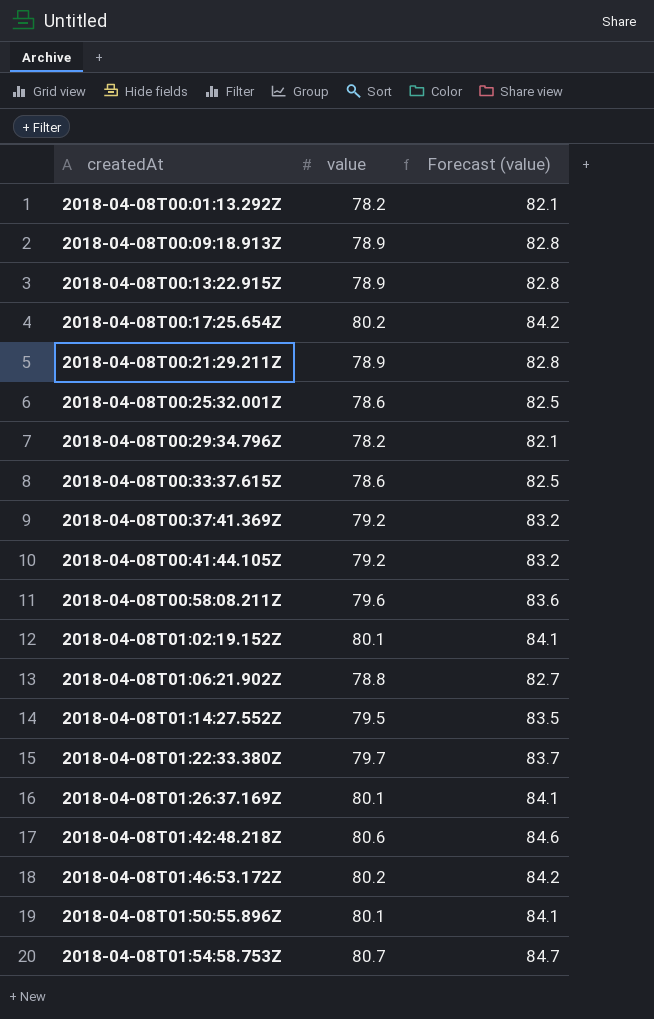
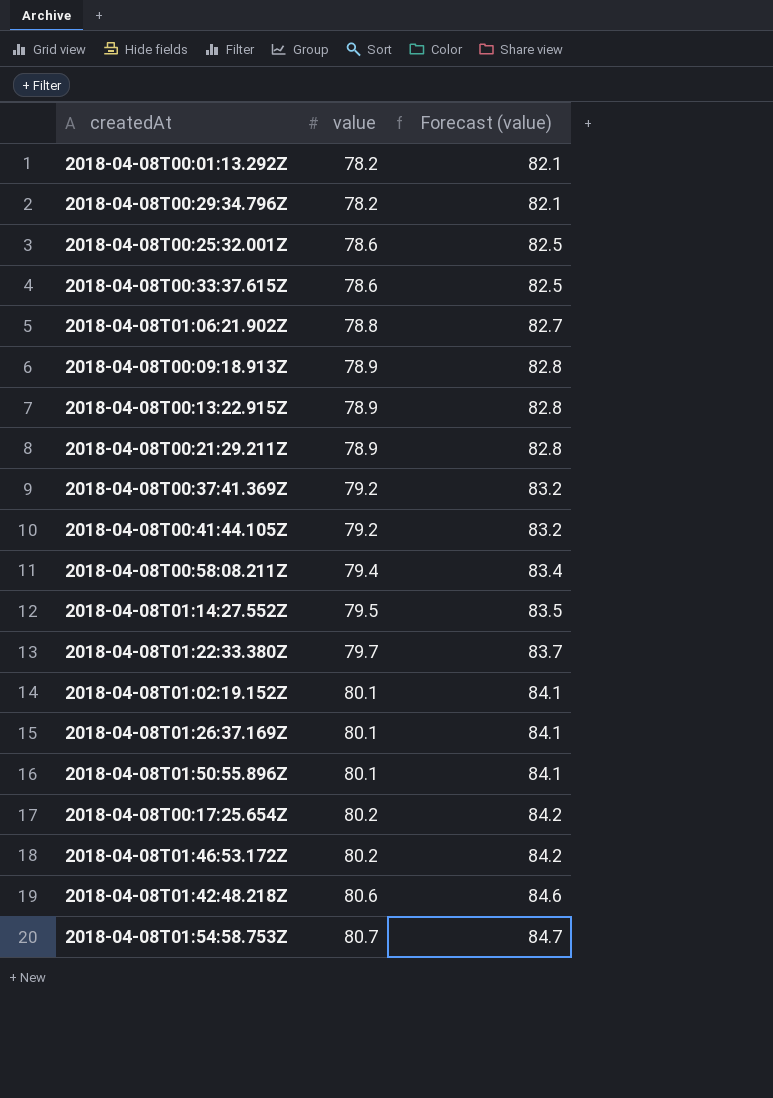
row order: createdAt ascending -> value ascending
2018-04-08T00:58:08.211Z | value: 79.6 -> 79.4
2018-04-08T00:58:08.211Z | Forecast (value): 83.6 -> 83.4

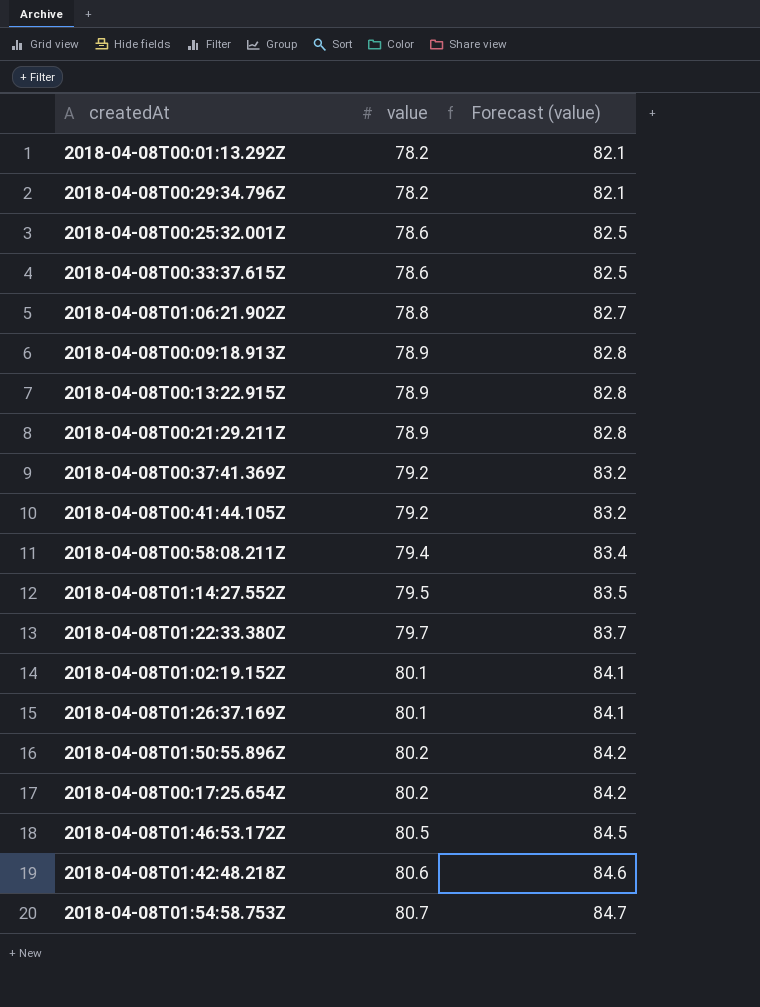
2018-04-08T01:50:55.896Z | value: 80.1 -> 80.2
2018-04-08T01:50:55.896Z | Forecast (value): 84.1 -> 84.2
2018-04-08T01:46:53.172Z | value: 80.2 -> 80.5
2018-04-08T01:46:53.172Z | Forecast (value): 84.2 -> 84.5

